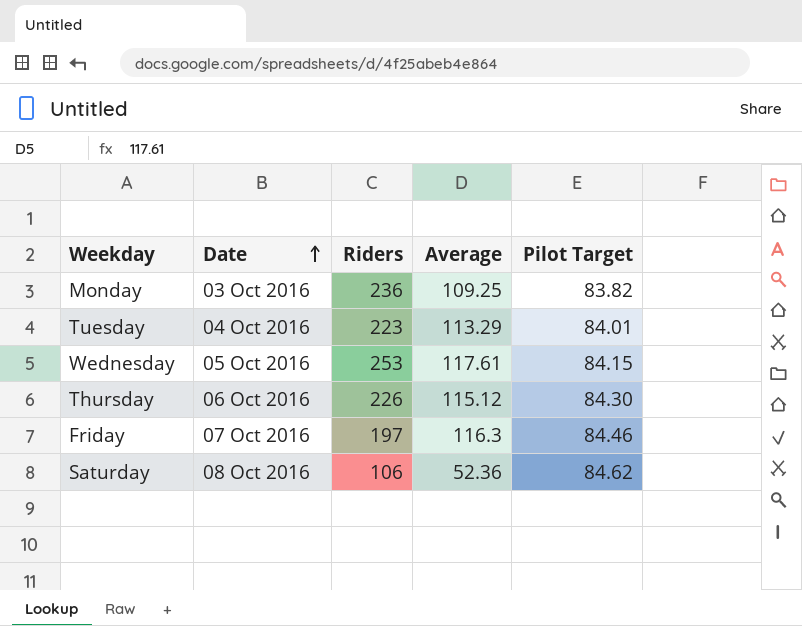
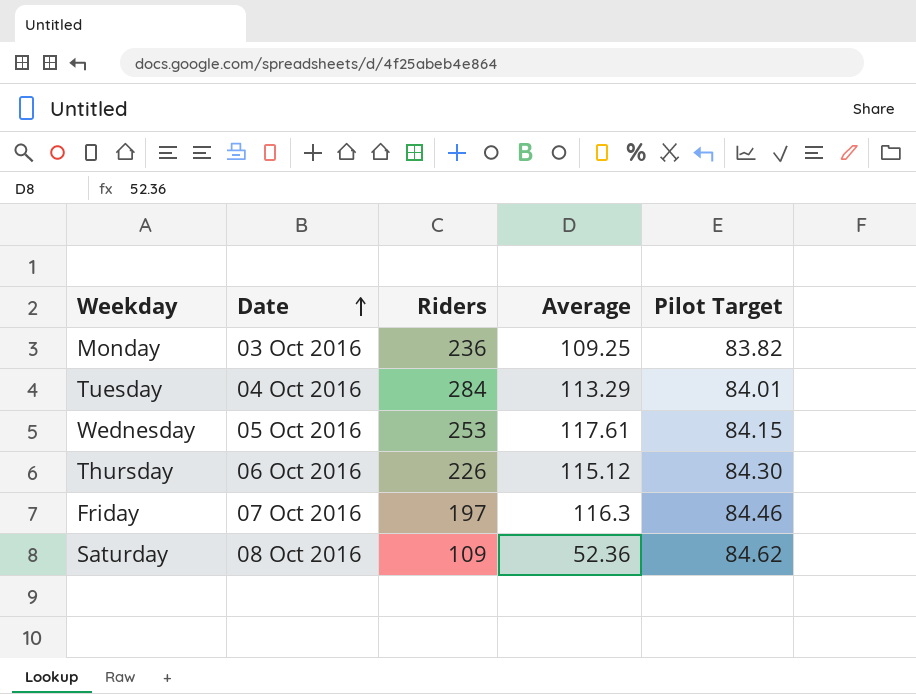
Tuesday | Riders: 223 -> 284
Saturday | Riders: 106 -> 109

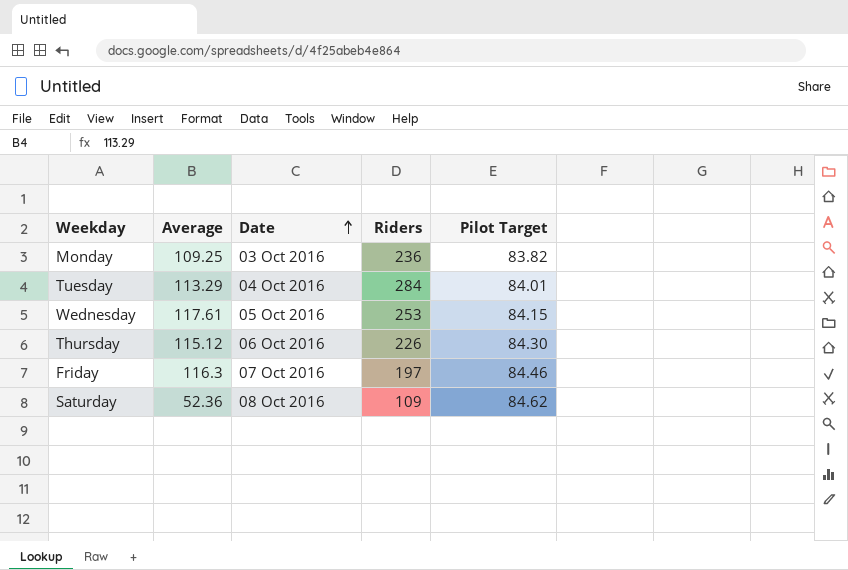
column Average | position: 4 -> 2

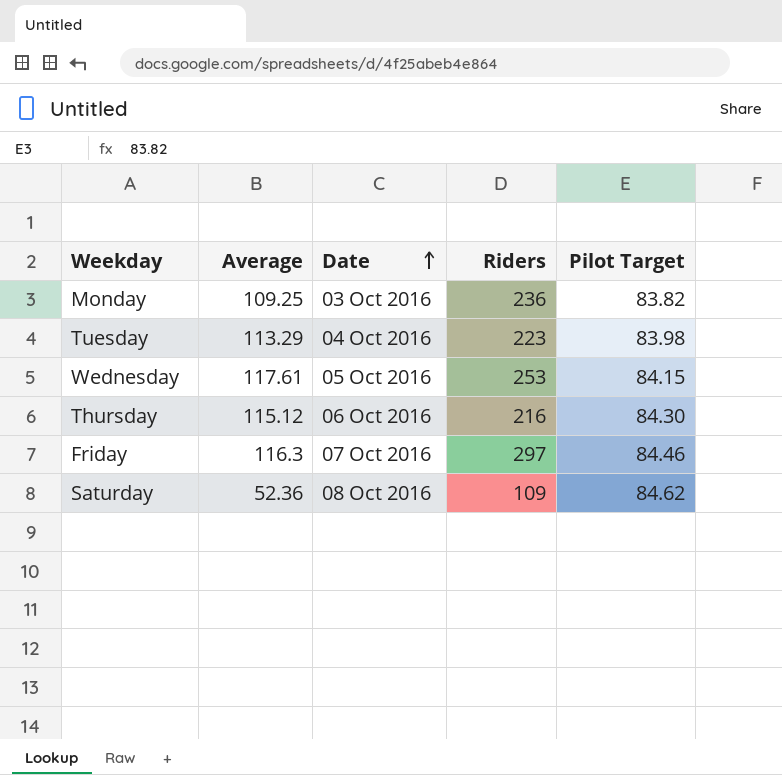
Tuesday | Riders: 284 -> 223
Tuesday | Pilot Target: 84.01 -> 83.98
Thursday | Riders: 226 -> 216
Friday | Riders: 197 -> 297

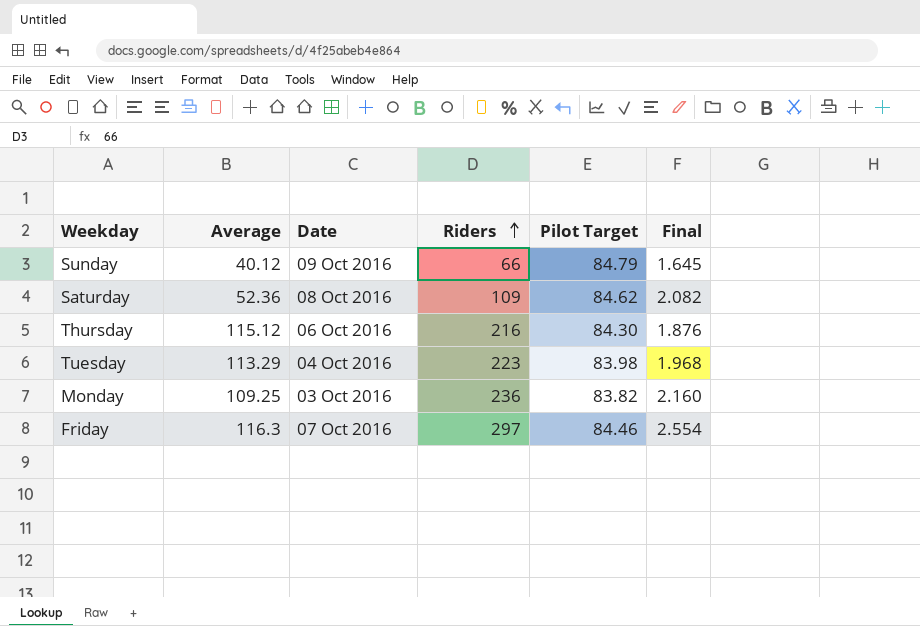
row order: Date ascending -> Riders ascending
column Final | formula: none -> [Riders] / [Average]
row Wednesday: 117.61 | 05 Oct 2016 | 253 | 84.15 -> none
row Sunday: none -> 40.12 | 09 Oct 2016 | 66 | 84.79 | 1.645

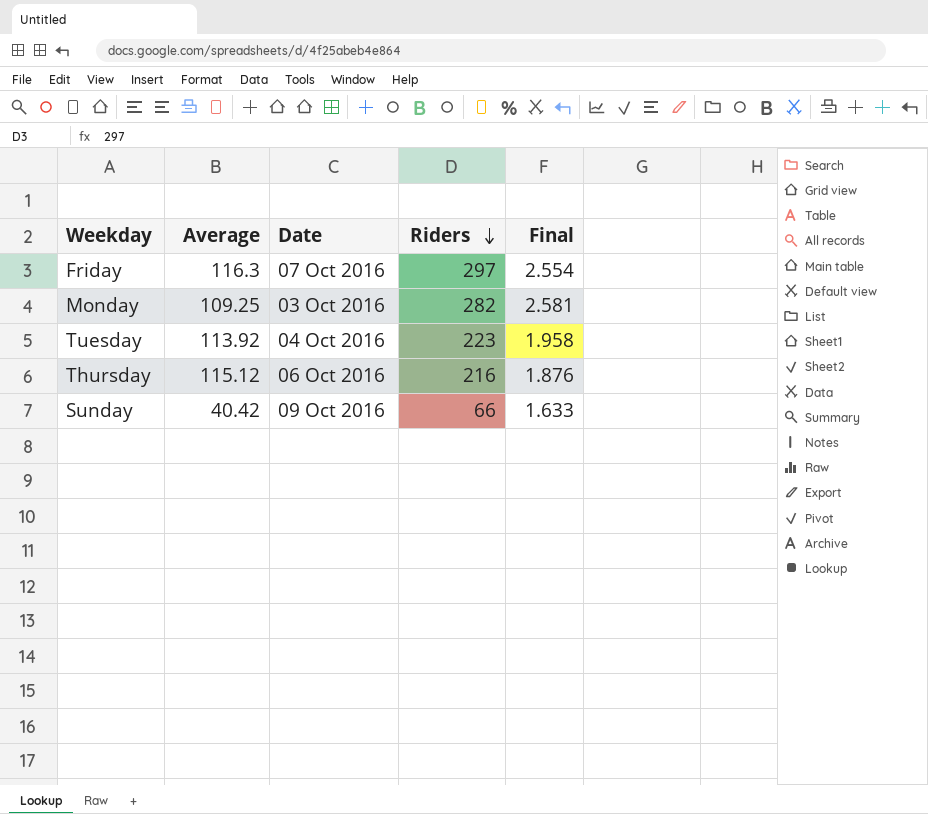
row order: Riders ascending -> Riders descending
column Pilot Target | position: 5 -> none
row Saturday: 52.36 | 08 Oct 2016 | 109 | 84.62 | 2.082 -> none
Monday | Riders: 236 -> 282
Monday | Final: 2.160 -> 2.581
Tuesday | Average: 113.29 -> 113.92
Tuesday | Final: 1.968 -> 1.958
Sunday | Average: 40.12 -> 40.42
Sunday | Final: 1.645 -> 1.633

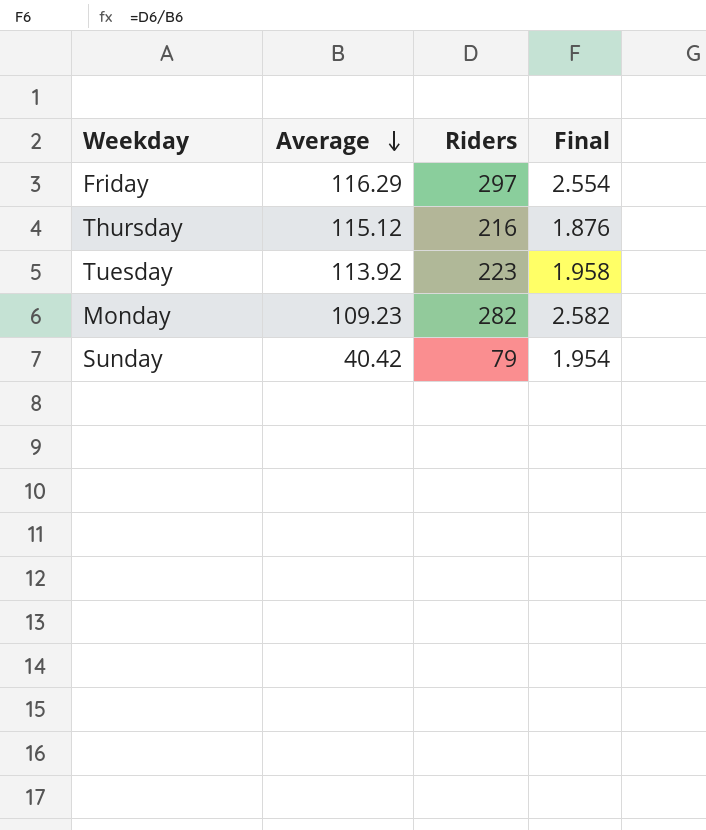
row order: Riders descending -> Average descending
column Date | position: 3 -> none
Friday | Average: 116.3 -> 116.29
Monday | Average: 109.25 -> 109.23
Monday | Final: 2.581 -> 2.582
Sunday | Riders: 66 -> 79
Sunday | Final: 1.633 -> 1.954

